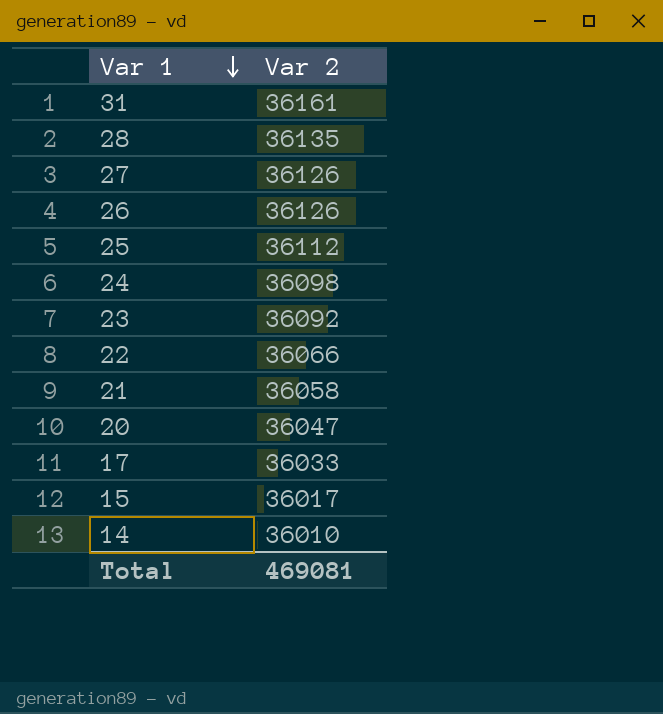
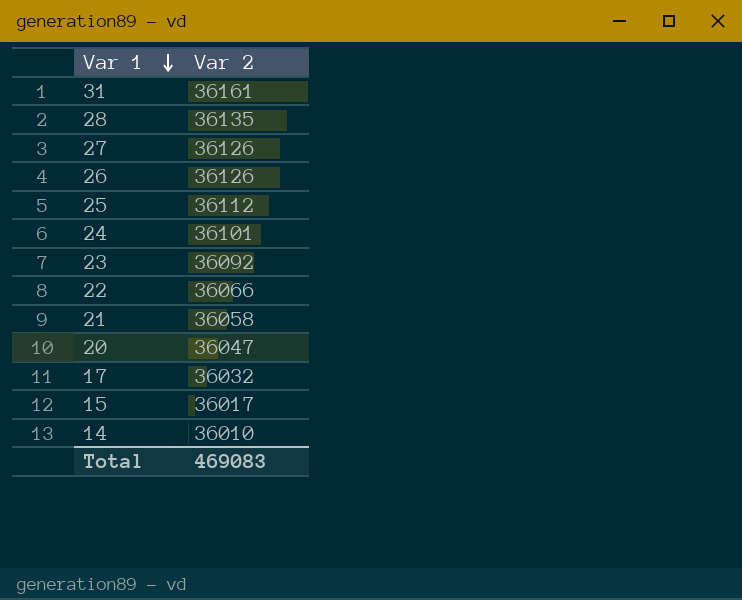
24 | Var 2: 36098 -> 36101
17 | Var 2: 36033 -> 36032
Total | Var 2: 469081 -> 469083

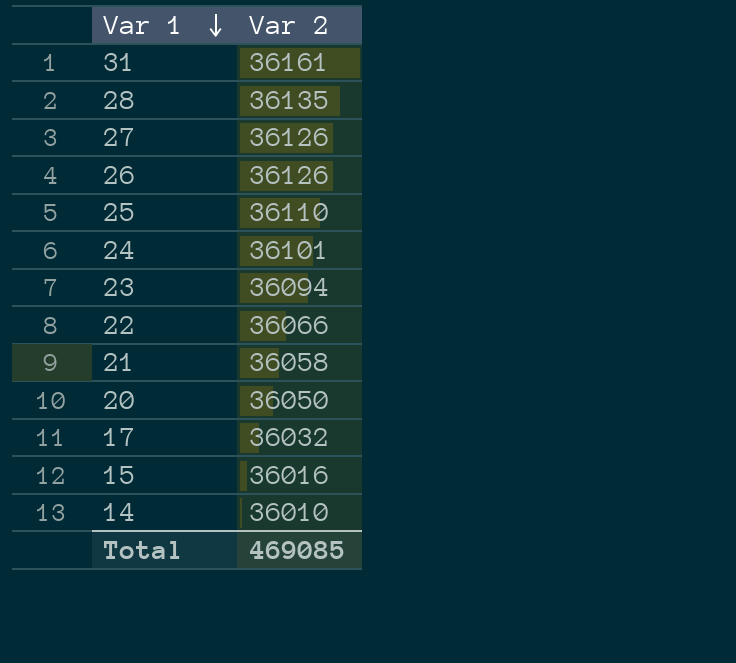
25 | Var 2: 36112 -> 36110
23 | Var 2: 36092 -> 36094
20 | Var 2: 36047 -> 36050
15 | Var 2: 36017 -> 36016
Total | Var 2: 469083 -> 469085

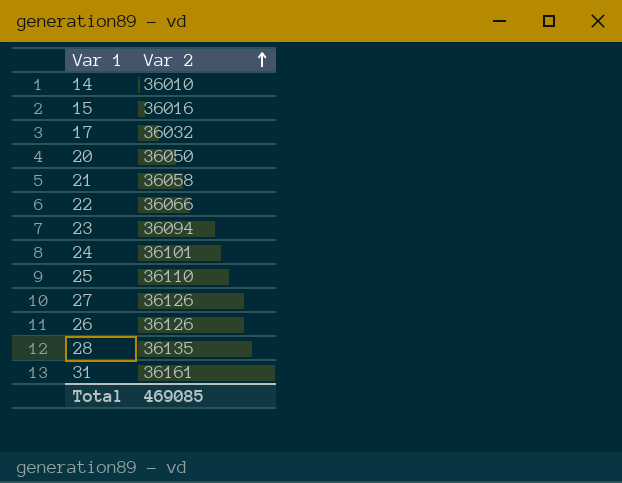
row order: Var 1 descending -> Var 2 ascending

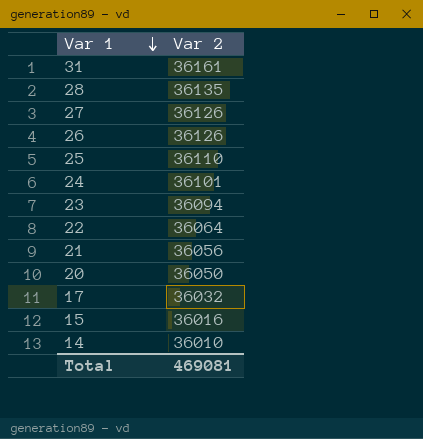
row order: Var 2 ascending -> Var 1 descending
22 | Var 2: 36066 -> 36064
21 | Var 2: 36058 -> 36056
Total | Var 2: 469085 -> 469081

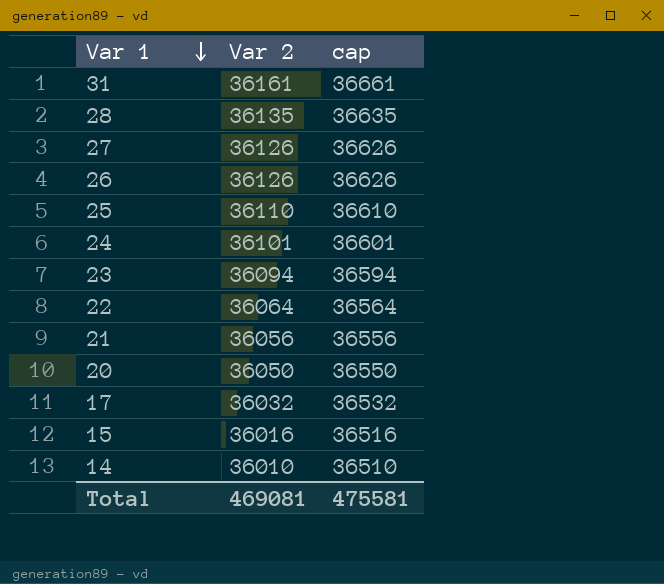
column cap | formula: none -> [Var 2] + 500

